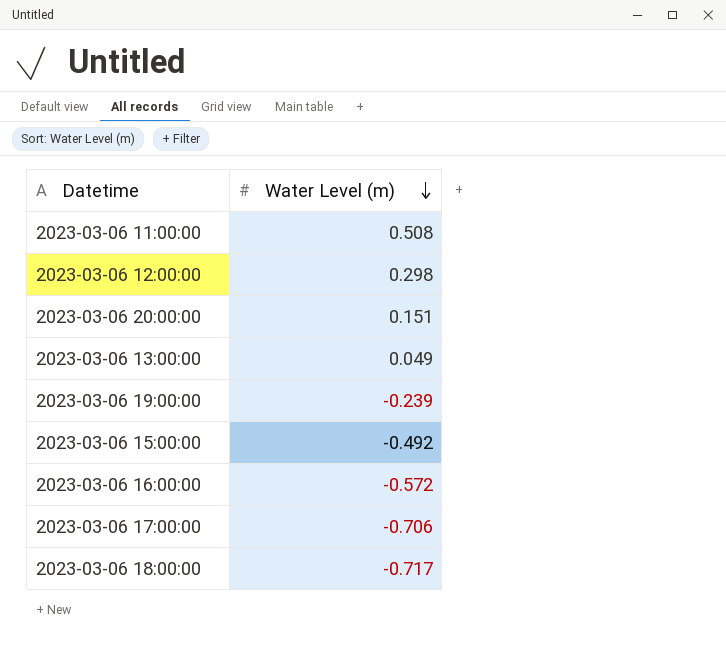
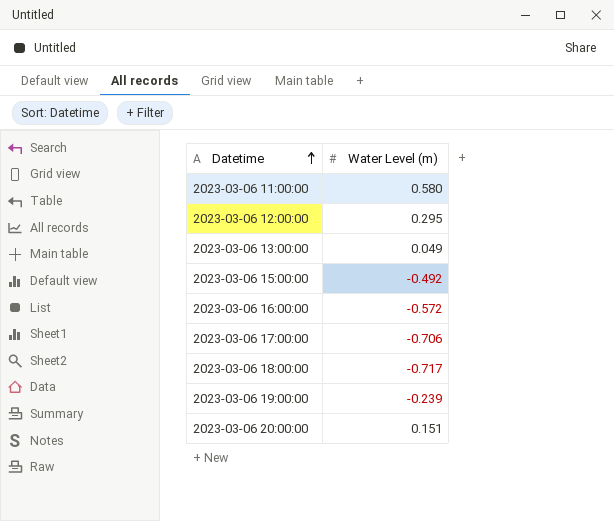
row order: Water Level (m) descending -> Datetime ascending
2023-03-06 11:00:00 | Water Level (m): 0.508 -> 0.580
2023-03-06 12:00:00 | Water Level (m): 0.298 -> 0.295

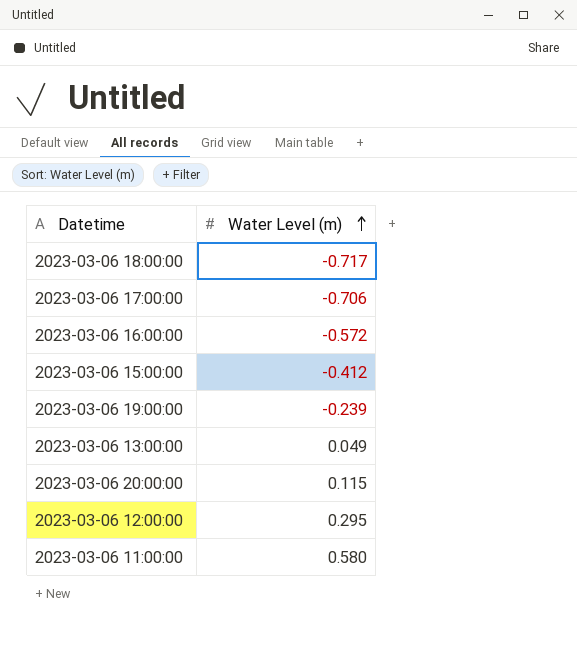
row order: Datetime ascending -> Water Level (m) ascending
2023-03-06 15:00:00 | Water Level (m): -0.492 -> -0.412
2023-03-06 20:00:00 | Water Level (m): 0.151 -> 0.115

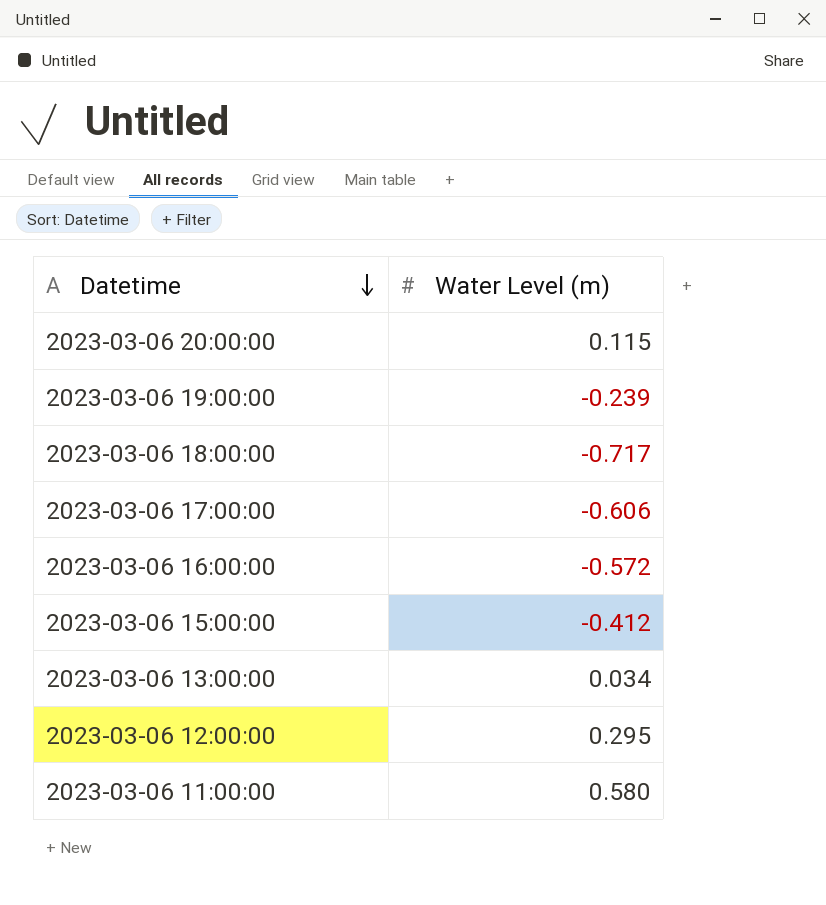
row order: Water Level (m) ascending -> Datetime descending
2023-03-06 17:00:00 | Water Level (m): -0.706 -> -0.606
2023-03-06 13:00:00 | Water Level (m): 0.049 -> 0.034

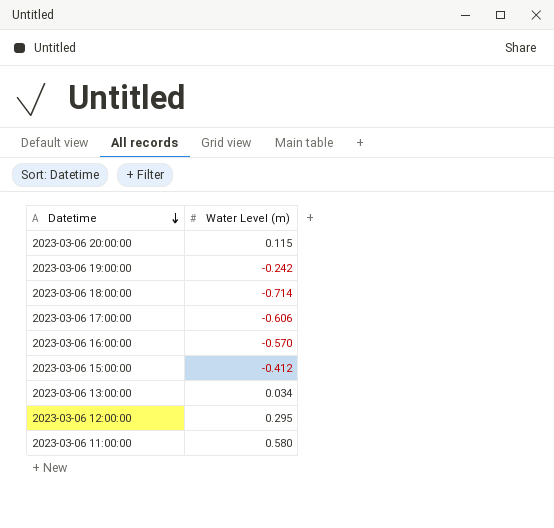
2023-03-06 19:00:00 | Water Level (m): -0.239 -> -0.242
2023-03-06 18:00:00 | Water Level (m): -0.717 -> -0.714
2023-03-06 16:00:00 | Water Level (m): -0.572 -> -0.570

